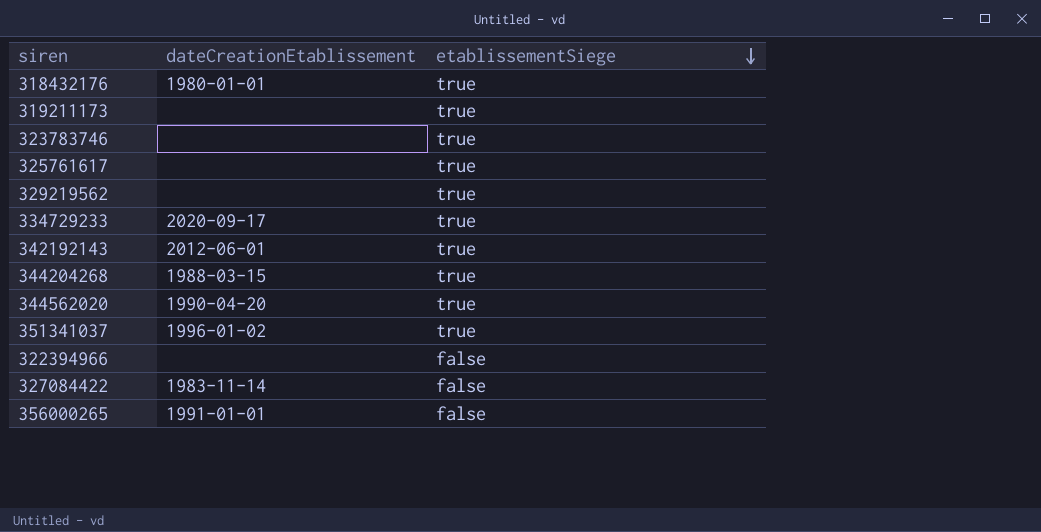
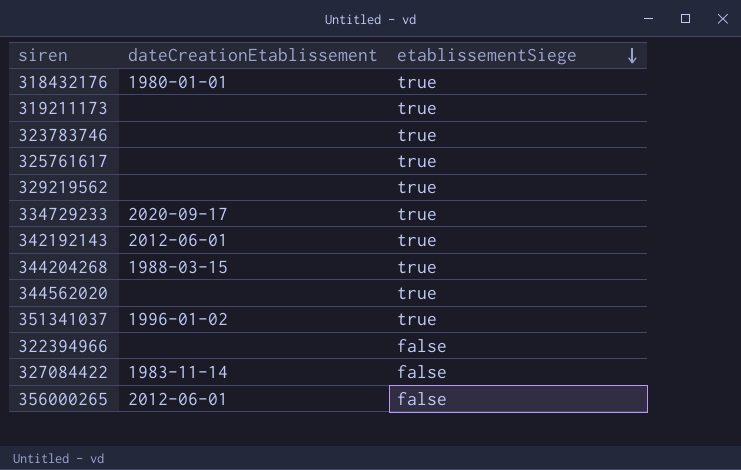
344562020 | dateCreationEtablissement: 1990-04-20 -> none
356000265 | dateCreationEtablissement: 1991-01-01 -> 2012-06-01

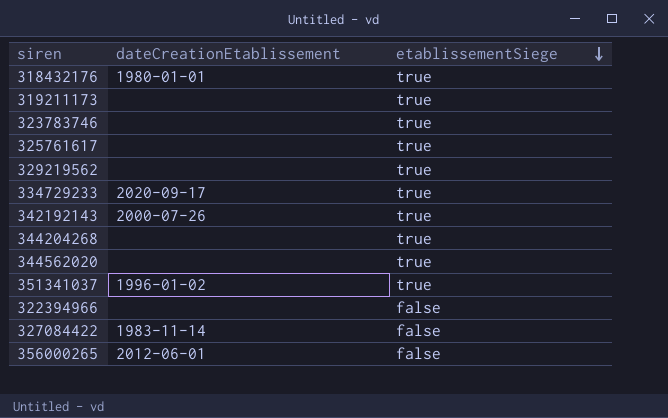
342192143 | dateCreationEtablissement: 2012-06-01 -> 2000-07-26
344204268 | dateCreationEtablissement: 1988-03-15 -> none

